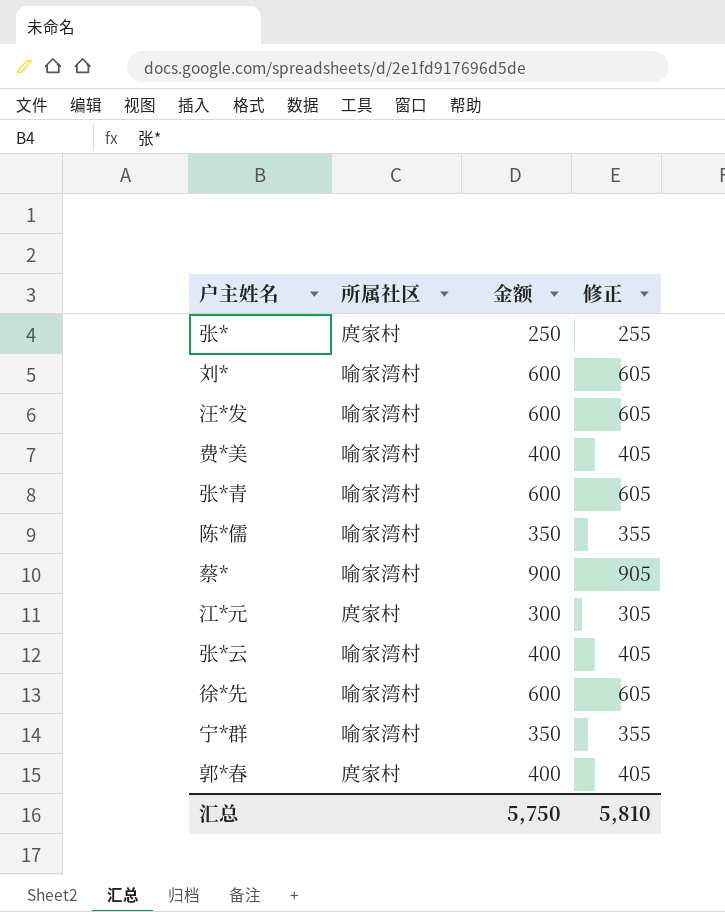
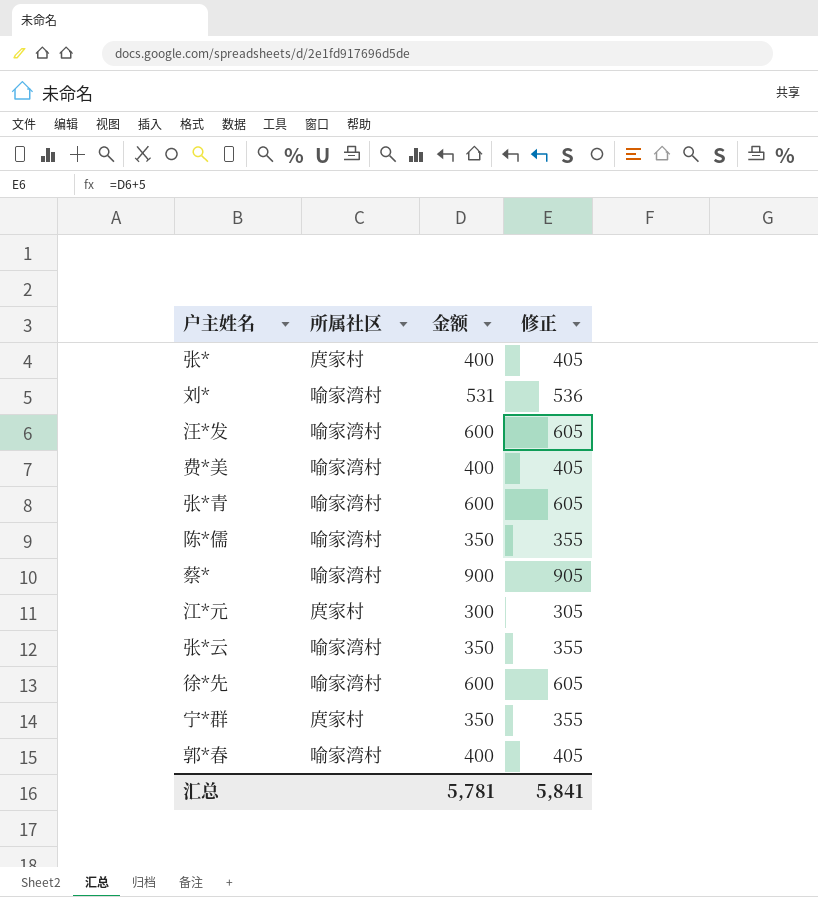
张* | 金额: 250 -> 400
张* | 修正: 255 -> 405
刘* | 金额: 600 -> 531
刘* | 修正: 605 -> 536
张*云 | 金额: 400 -> 350
张*云 | 修正: 405 -> 355
宁*群 | 所属社区: 喻家湾村 -> 庹家村
郭*春 | 所属社区: 庹家村 -> 喻家湾村
汇总 | 金额: 5,750 -> 5,781
汇总 | 修正: 5,810 -> 5,841

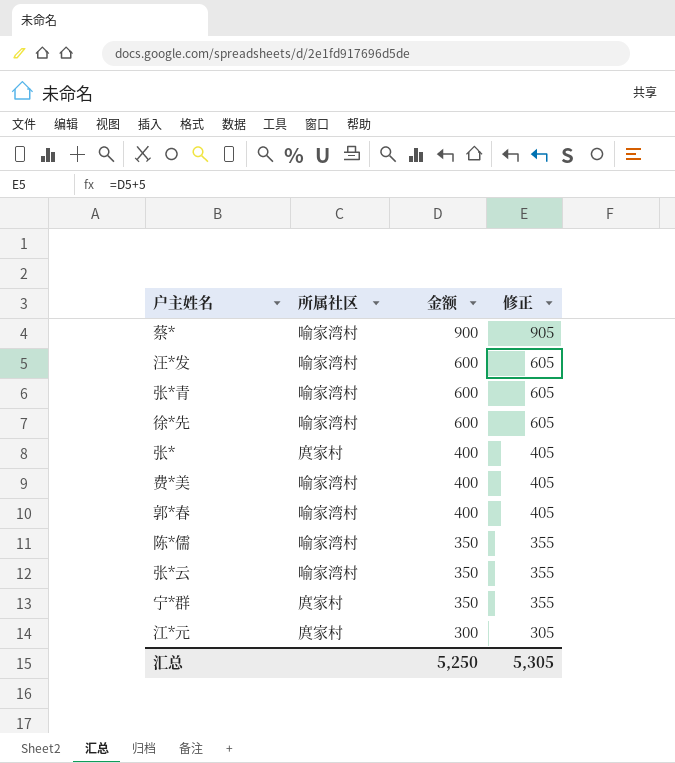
row order: none -> 金额 descending
row 刘*: 喻家湾村 | 531 | 536 -> none
汇总 | 金额: 5,781 -> 5,250
汇总 | 修正: 5,841 -> 5,305

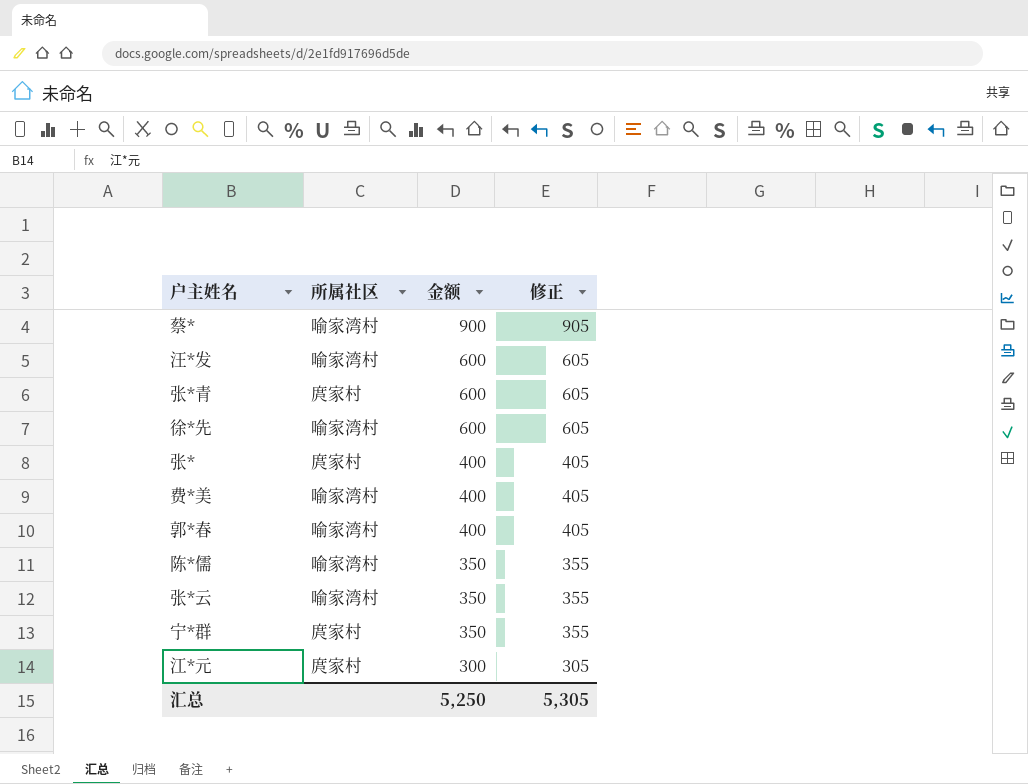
张*青 | 所属社区: 喻家湾村 -> 庹家村

